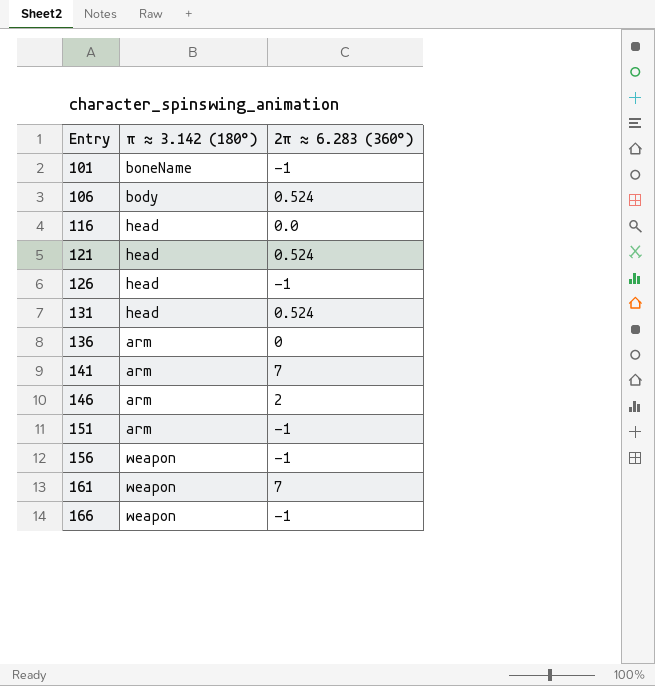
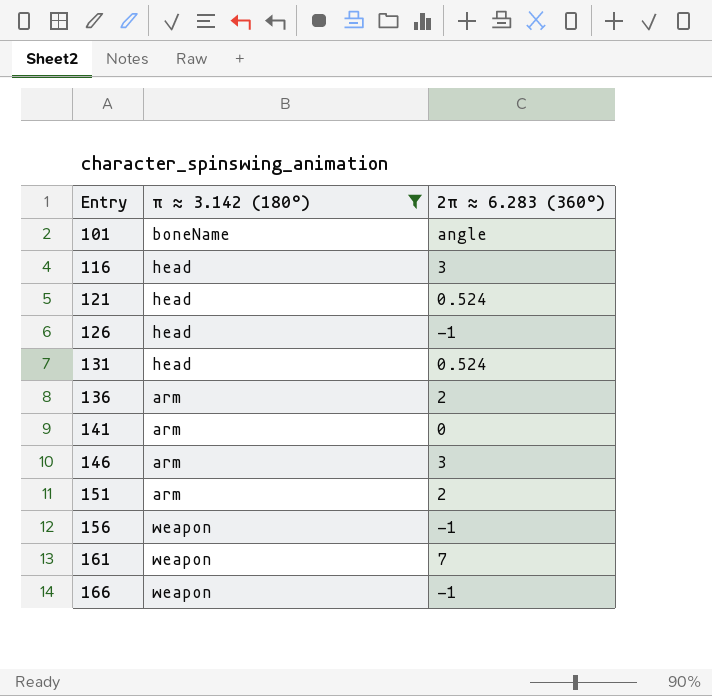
filter: none -> π ≈ 3.142 (180°) != body
101 | 2π ≈ 6.283 (360°): -1 -> angle
116 | 2π ≈ 6.283 (360°): 0.0 -> 3
136 | 2π ≈ 6.283 (360°): 0 -> 2
141 | 2π ≈ 6.283 (360°): 7 -> 0
146 | 2π ≈ 6.283 (360°): 2 -> 3
151 | 2π ≈ 6.283 (360°): -1 -> 2

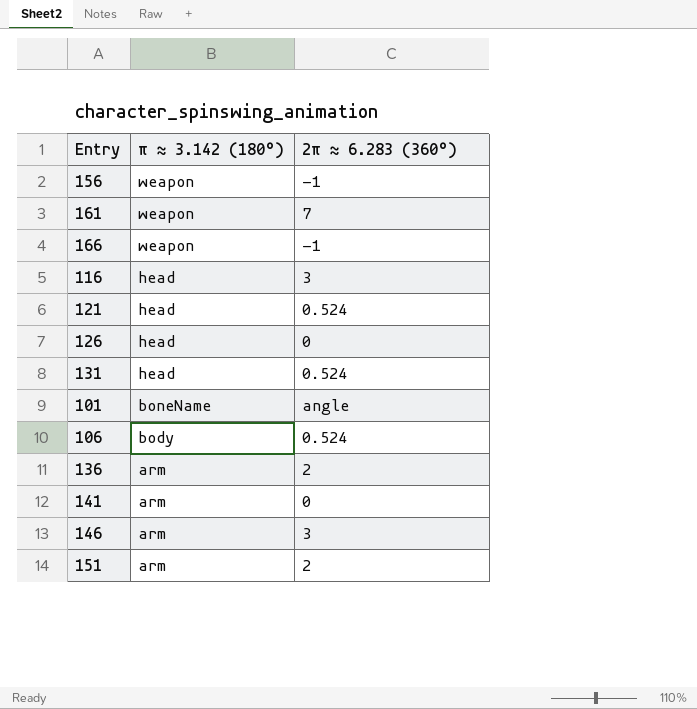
filter: π ≈ 3.142 (180°) != body -> none
row order: Entry ascending -> π ≈ 3.142 (180°) descending
126 | 2π ≈ 6.283 (360°): -1 -> 0

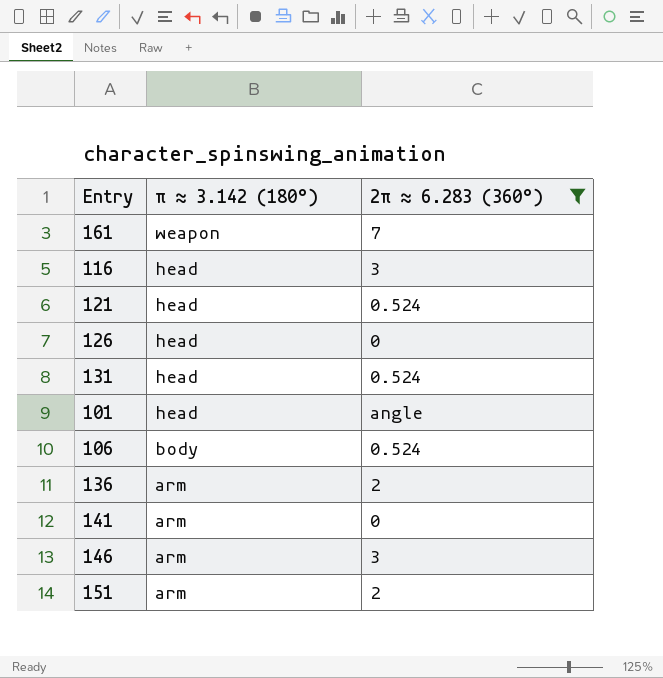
filter: none -> 2π ≈ 6.283 (360°) != -1
101 | π ≈ 3.142 (180°): boneName -> head

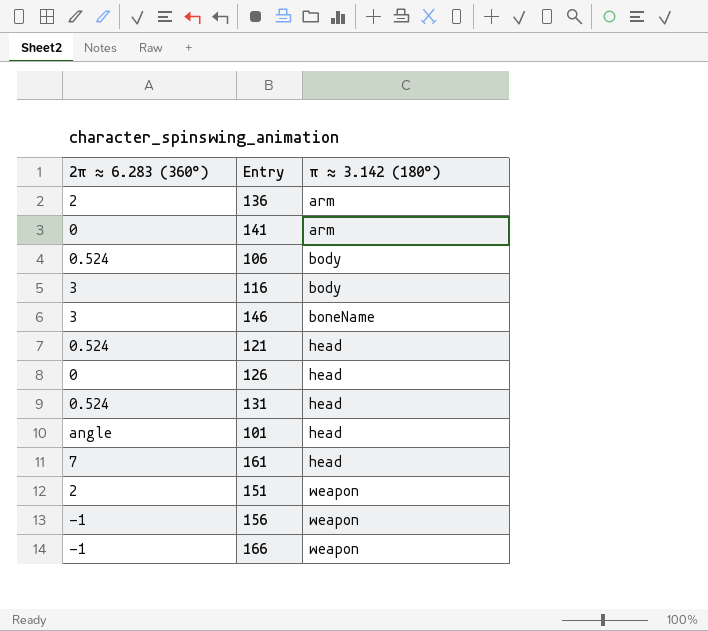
filter: 2π ≈ 6.283 (360°) != -1 -> none
row order: π ≈ 3.142 (180°) descending -> π ≈ 3.142 (180°) ascending
column 2π ≈ 6.283 (360°) | position: 3 -> 1
116 | π ≈ 3.142 (180°): head -> body
146 | π ≈ 3.142 (180°): arm -> boneName
161 | π ≈ 3.142 (180°): weapon -> head
151 | π ≈ 3.142 (180°): arm -> weapon

